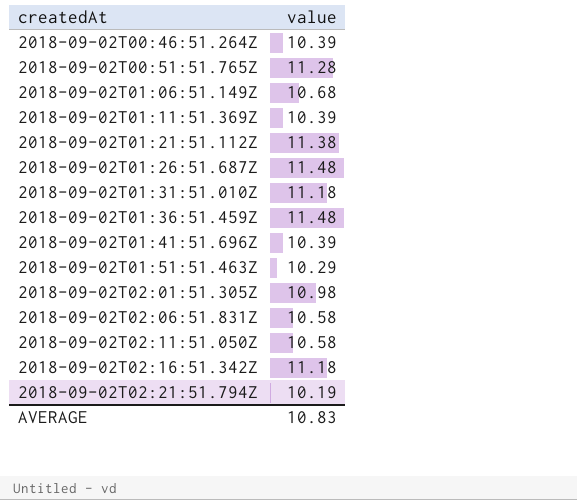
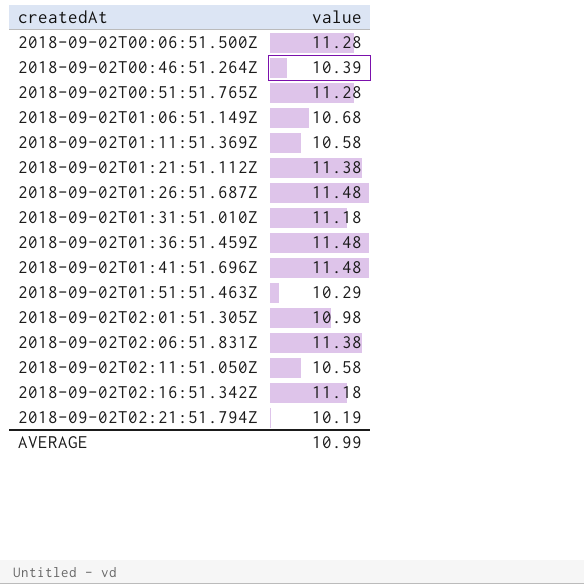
row 2018-09-02T00:06:51.500Z: none -> 11.28
2018-09-02T01:11:51.369Z | value: 10.39 -> 10.58
2018-09-02T01:41:51.696Z | value: 10.39 -> 11.48
2018-09-02T02:06:51.831Z | value: 10.58 -> 11.38
AVERAGE | value: 10.83 -> 10.99

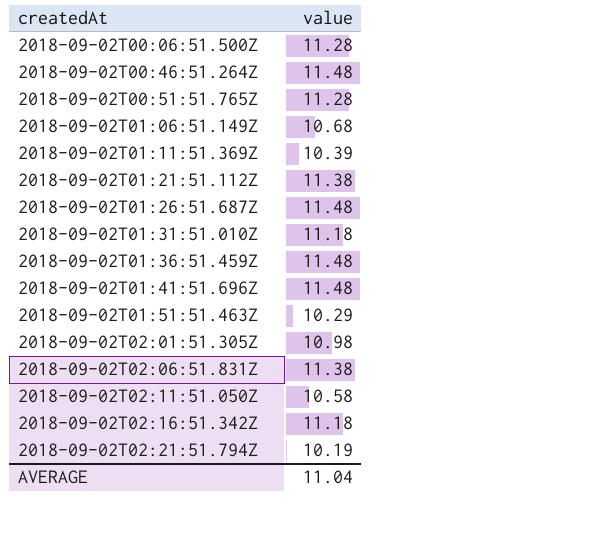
2018-09-02T00:46:51.264Z | value: 10.39 -> 11.48
2018-09-02T01:11:51.369Z | value: 10.58 -> 10.39
AVERAGE | value: 10.99 -> 11.04

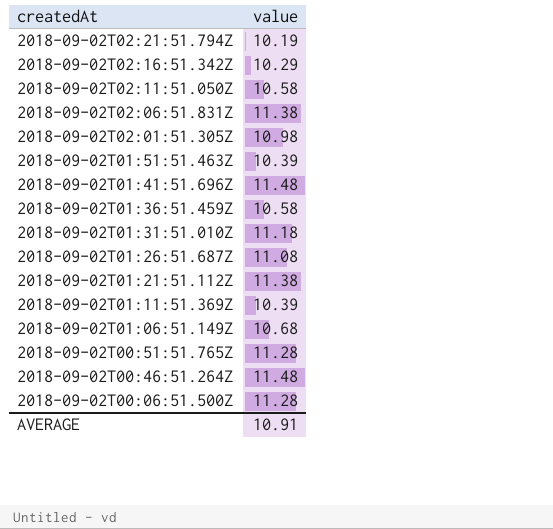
row order: createdAt ascending -> createdAt descending
2018-09-02T02:16:51.342Z | value: 11.18 -> 10.29
2018-09-02T01:51:51.463Z | value: 10.29 -> 10.39
2018-09-02T01:36:51.459Z | value: 11.48 -> 10.58
2018-09-02T01:26:51.687Z | value: 11.48 -> 11.08
AVERAGE | value: 11.04 -> 10.91

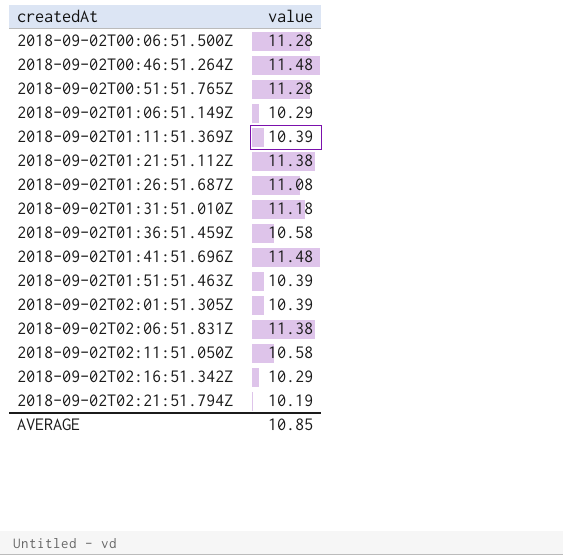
row order: createdAt descending -> createdAt ascending
2018-09-02T01:06:51.149Z | value: 10.68 -> 10.29
2018-09-02T02:01:51.305Z | value: 10.98 -> 10.39
AVERAGE | value: 10.91 -> 10.85

